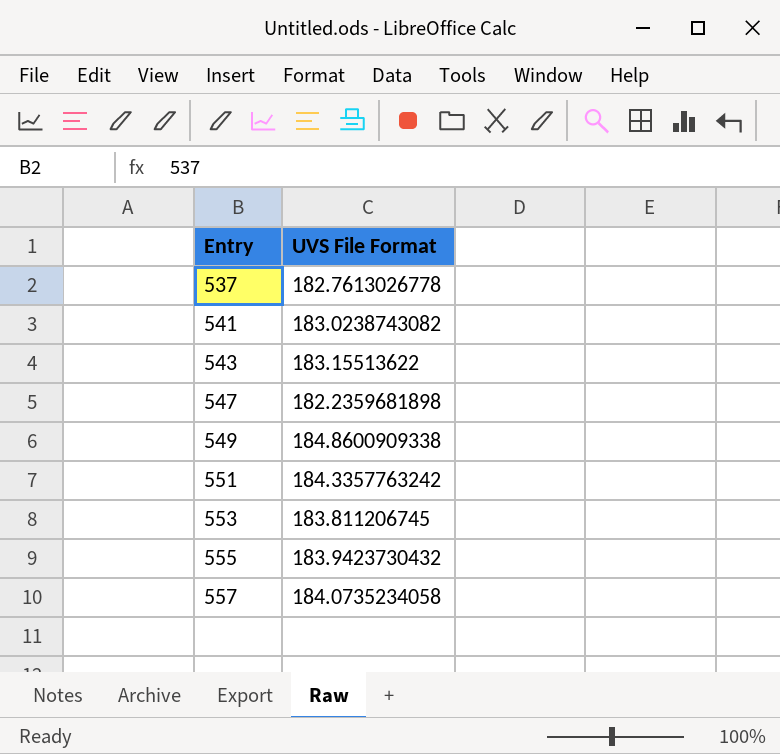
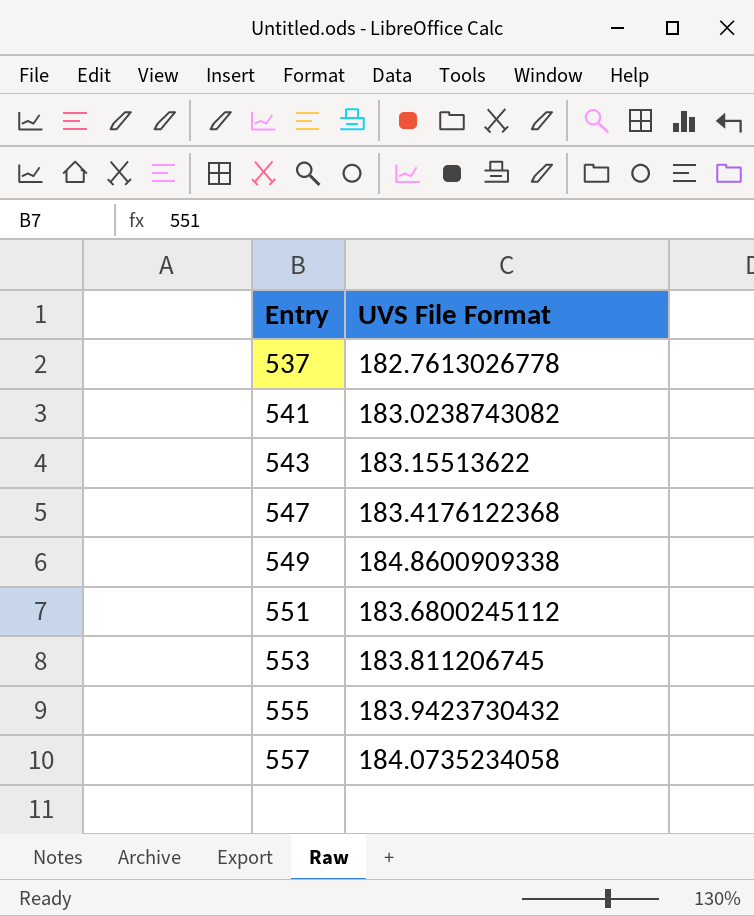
547 | UVS File Format: 182.2359681898 -> 183.4176122368
551 | UVS File Format: 184.3357763242 -> 183.6800245112

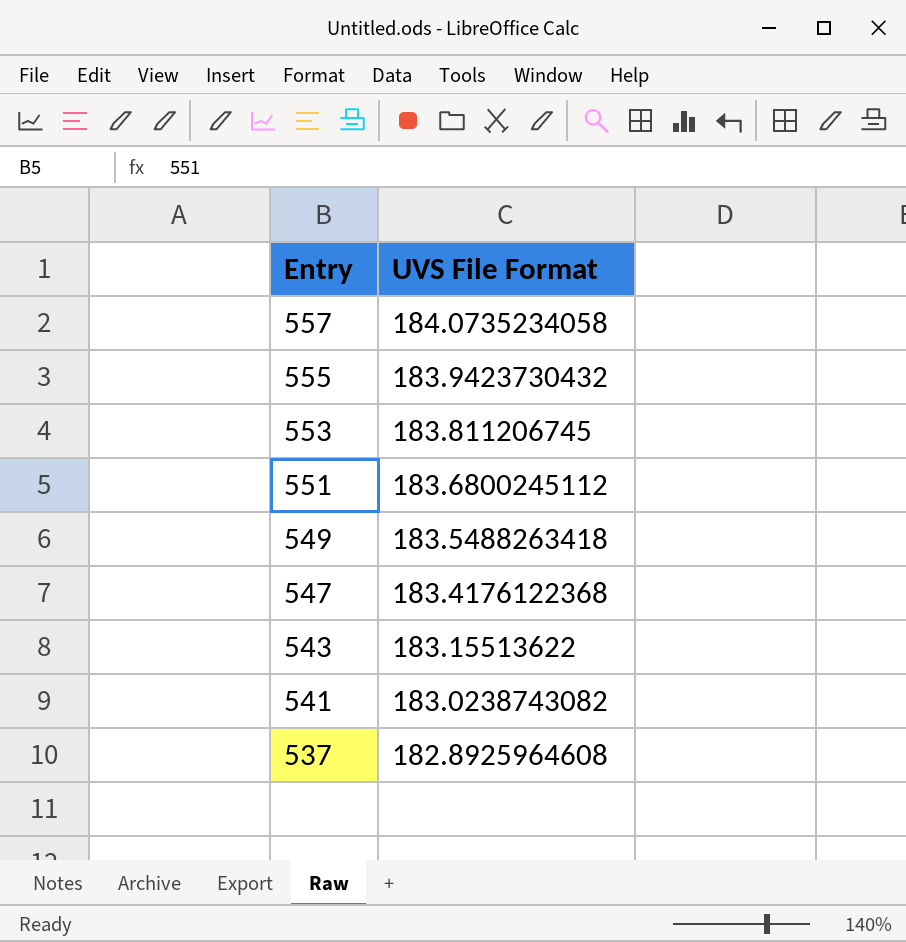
row order: Entry ascending -> Entry descending
549 | UVS File Format: 184.8600909338 -> 183.5488263418
537 | UVS File Format: 182.7613026778 -> 182.8925964608

